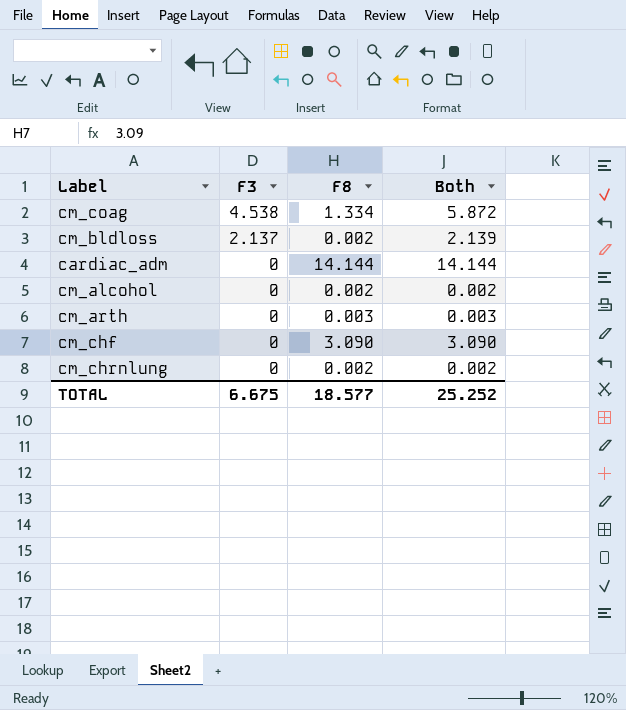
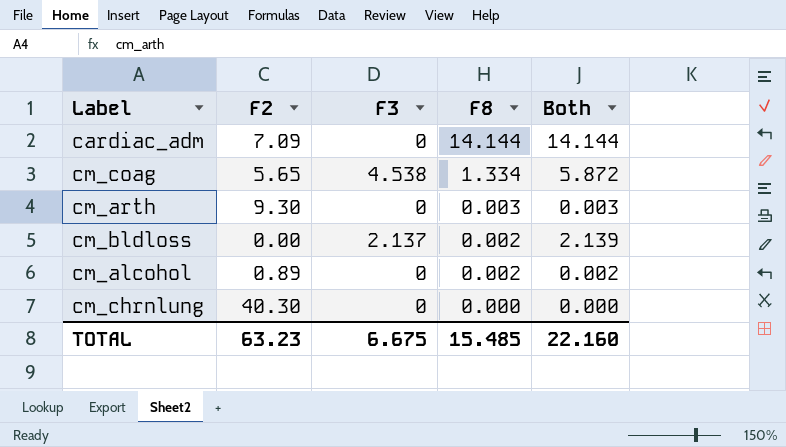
row order: F3 descending -> F8 descending
column F2 | position: none -> 2
row cm_chf: 0 | 3.090 | 3.090 -> none
cm_chrnlung | F8: 0.002 -> 0.000
cm_chrnlung | Both: 0.002 -> 0.000
TOTAL | F8: 18.577 -> 15.485
TOTAL | Both: 25.252 -> 22.160

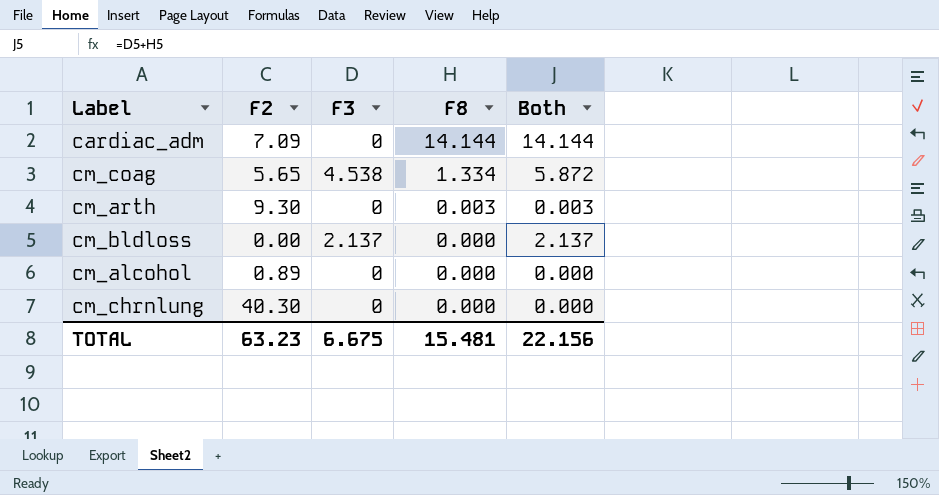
cm_bldloss | F8: 0.002 -> 0.000
cm_bldloss | Both: 2.139 -> 2.137
cm_alcohol | F8: 0.002 -> 0.000
cm_alcohol | Both: 0.002 -> 0.000
TOTAL | F8: 15.485 -> 15.481
TOTAL | Both: 22.160 -> 22.156

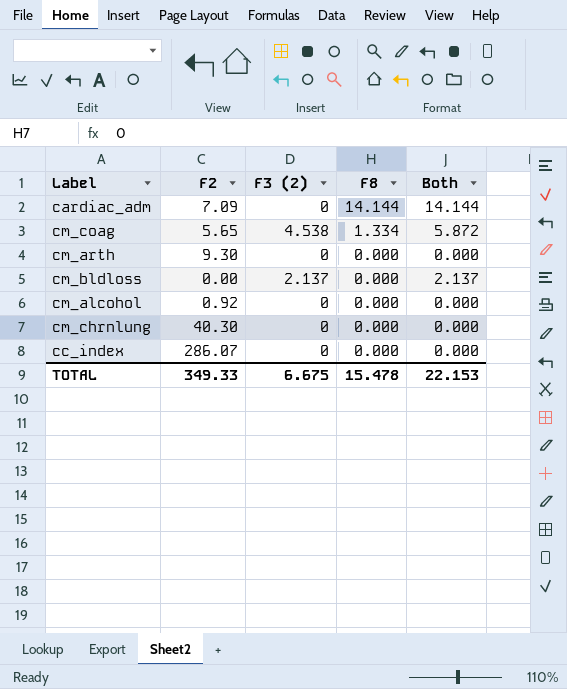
column name: F3 -> F3 (2)
cm_arth | F8: 0.003 -> 0.000
cm_arth | Both: 0.003 -> 0.000
cm_alcohol | F2: 0.89 -> 0.92
row cc_index: none -> 286.07 | 0 | 0.000 | 0.000
TOTAL | F2: 63.23 -> 349.33
TOTAL | F8: 15.481 -> 15.478
TOTAL | Both: 22.156 -> 22.153

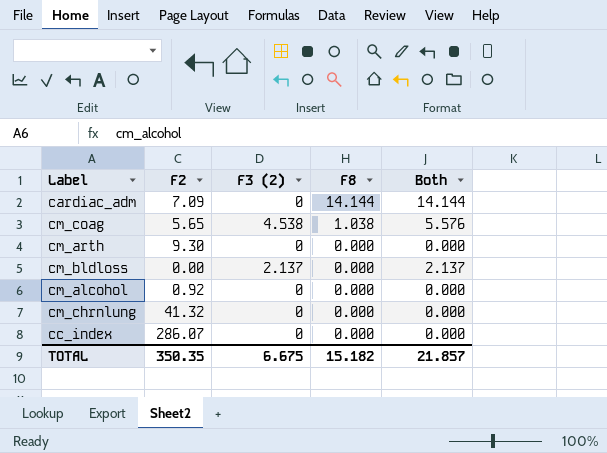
cm_coag | F8: 1.334 -> 1.038
cm_coag | Both: 5.872 -> 5.576
cm_chrnlung | F2: 40.30 -> 41.32
TOTAL | F2: 349.33 -> 350.35
TOTAL | F8: 15.478 -> 15.182
TOTAL | Both: 22.153 -> 21.857

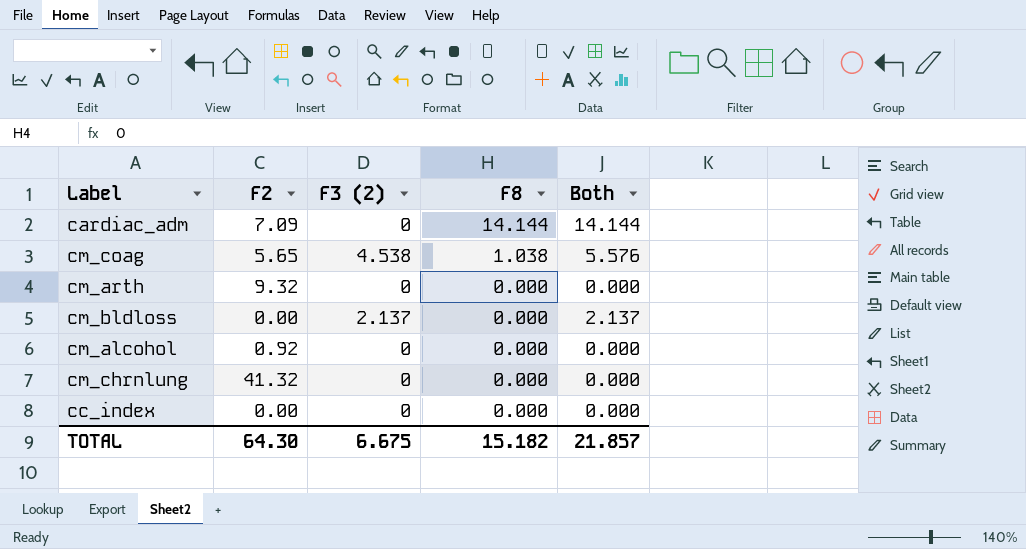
cm_arth | F2: 9.30 -> 9.32
cc_index | F2: 286.07 -> 0.00
TOTAL | F2: 350.35 -> 64.30

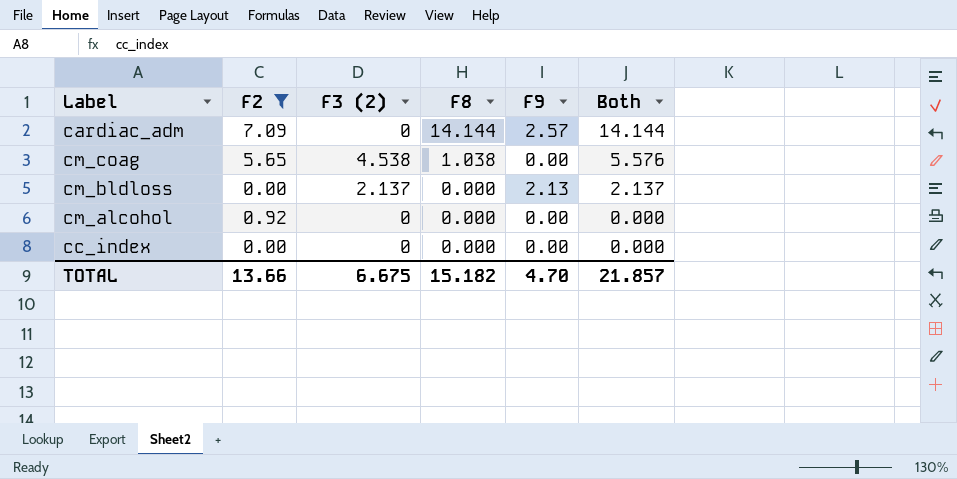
filter: none -> F2 <= 7.09
column F9 | position: none -> 5
TOTAL | F2: 64.30 -> 13.66

